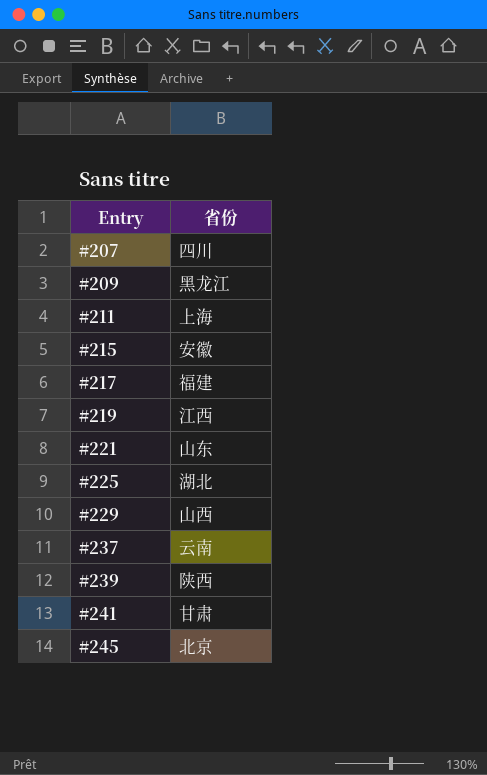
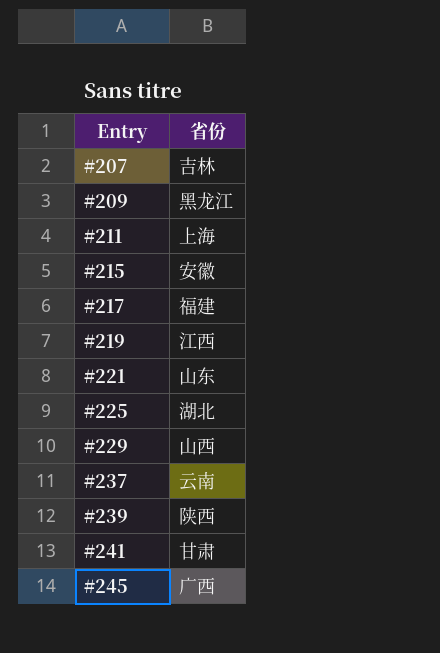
#207 | 省份: 四川 -> 吉林
#245 | 省份: 北京 -> 广西

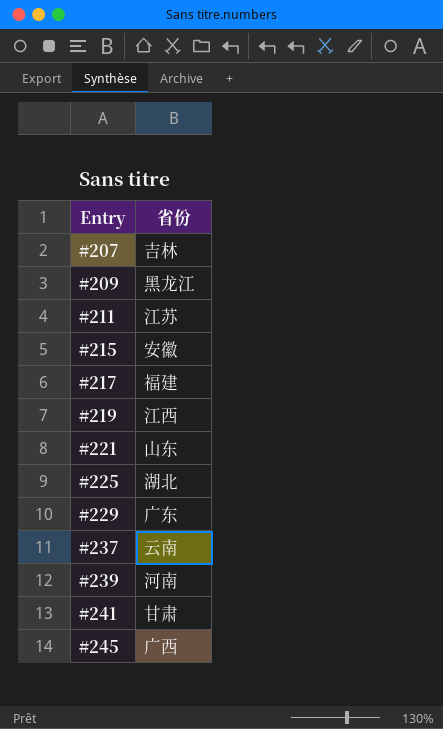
#211 | 省份: 上海 -> 江苏
#229 | 省份: 山西 -> 广东
#239 | 省份: 陕西 -> 河南

